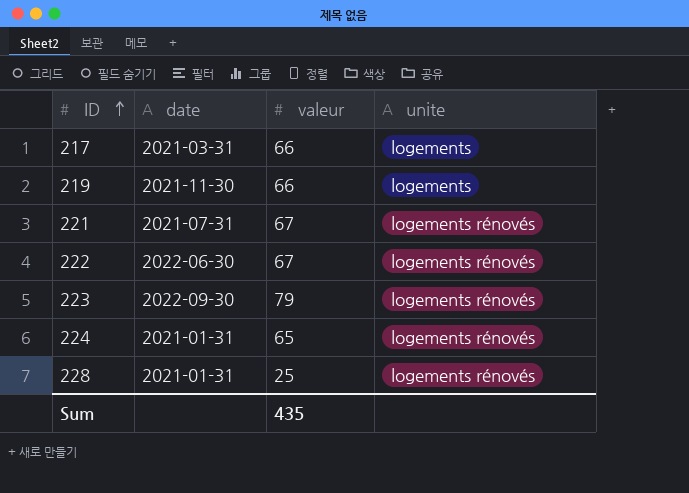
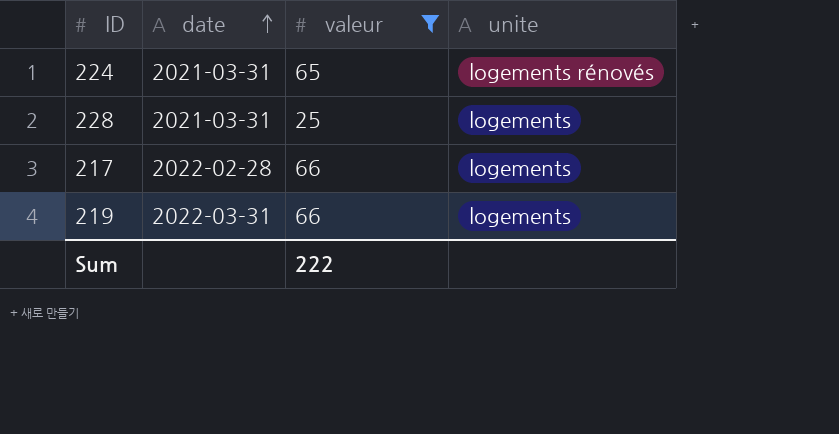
filter: none -> valeur <= 66
row order: ID ascending -> date ascending
224 | date: 2021-01-31 -> 2021-03-31
228 | date: 2021-01-31 -> 2021-03-31
228 | unite: logements rénovés -> logements
217 | date: 2021-03-31 -> 2022-02-28
219 | date: 2021-11-30 -> 2022-03-31
Sum | valeur: 435 -> 222

